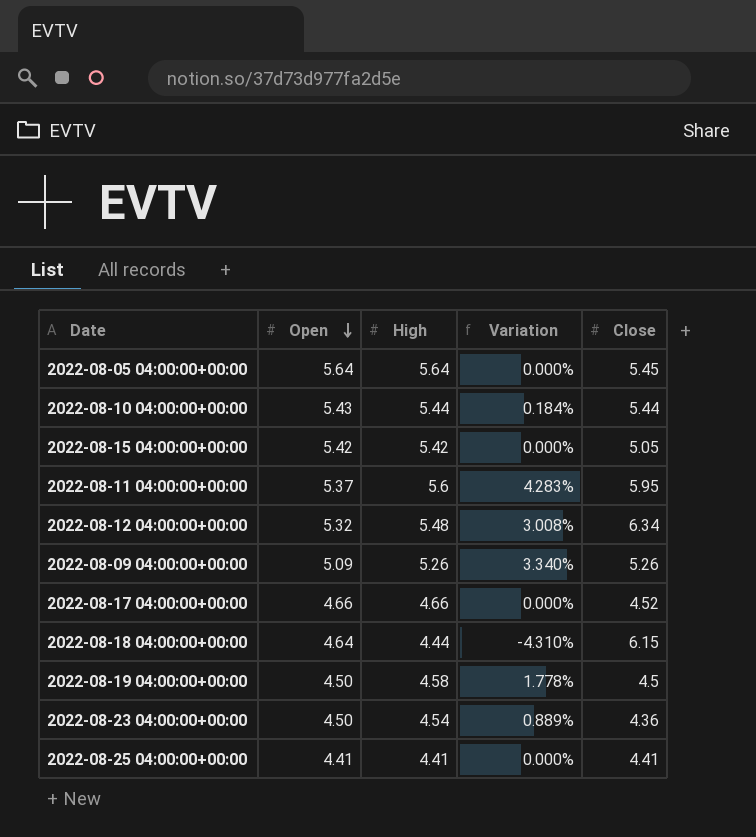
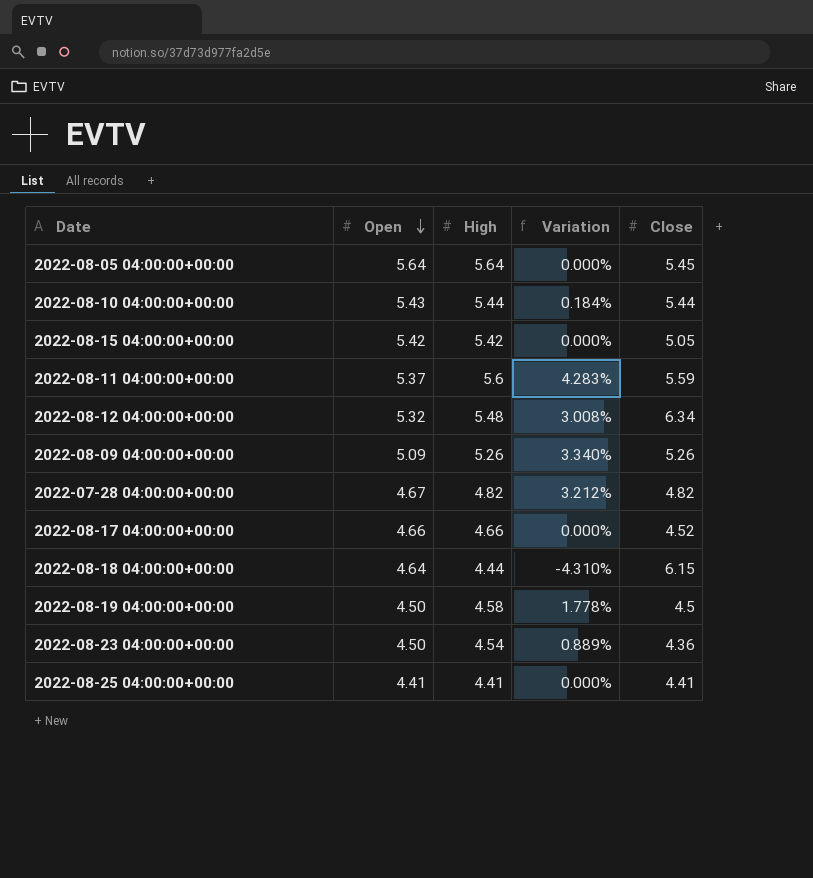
2022-08-11 04:00:00+00:00 | Close: 5.95 -> 5.59
row 2022-07-28 04:00:00+00:00: none -> 4.67 | 4.82 | 3.212% | 4.82

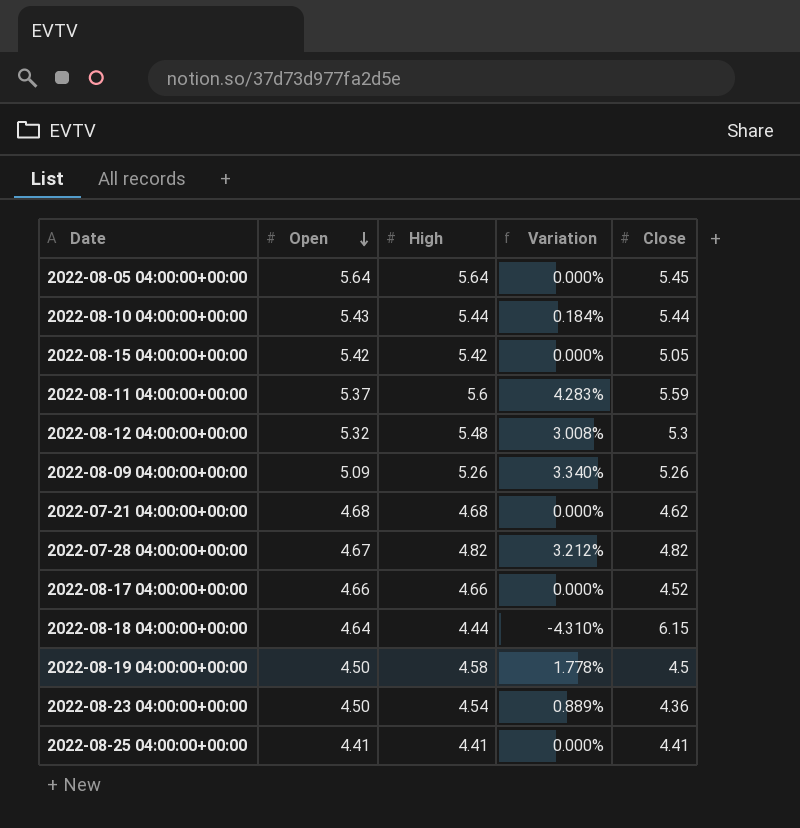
2022-08-12 04:00:00+00:00 | Close: 6.34 -> 5.3
row 2022-07-21 04:00:00+00:00: none -> 4.68 | 4.68 | 0.000% | 4.62

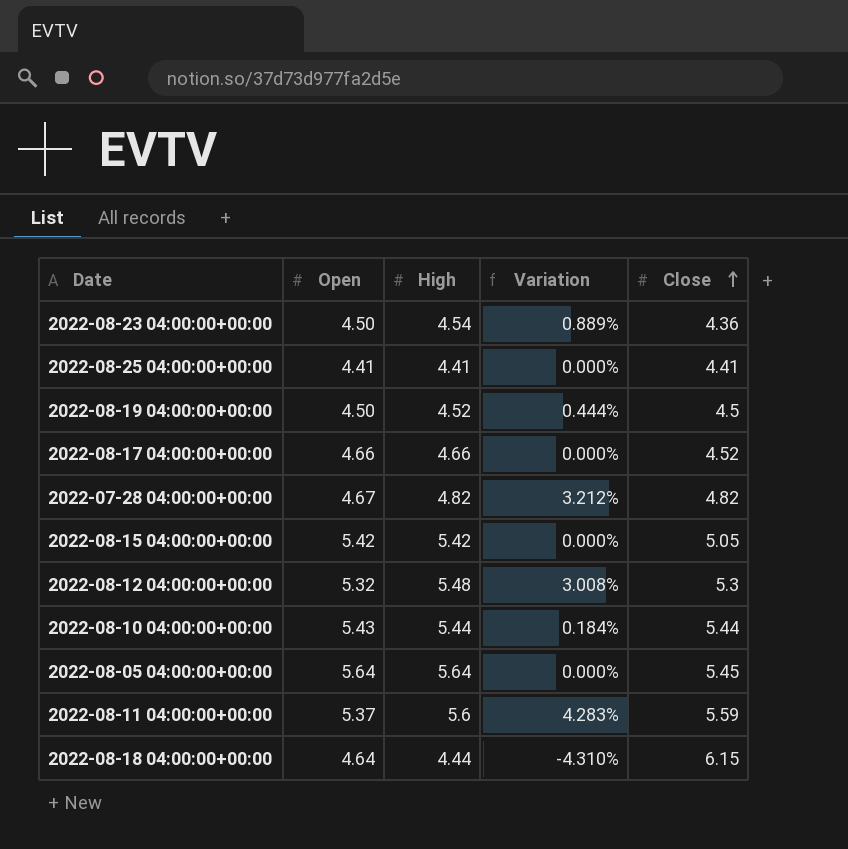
row order: Open descending -> Close ascending
row 2022-08-09 04:00:00+00:00: 5.09 | 5.26 | 3.340% | 5.26 -> none
row 2022-07-21 04:00:00+00:00: 4.68 | 4.68 | 0.000% | 4.62 -> none
2022-08-19 04:00:00+00:00 | High: 4.58 -> 4.52
2022-08-19 04:00:00+00:00 | Variation: 1.778% -> 0.444%

